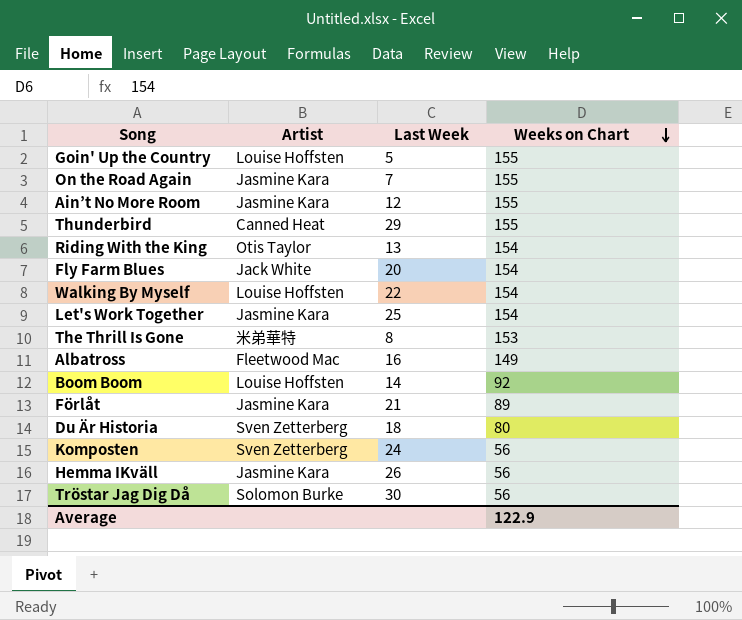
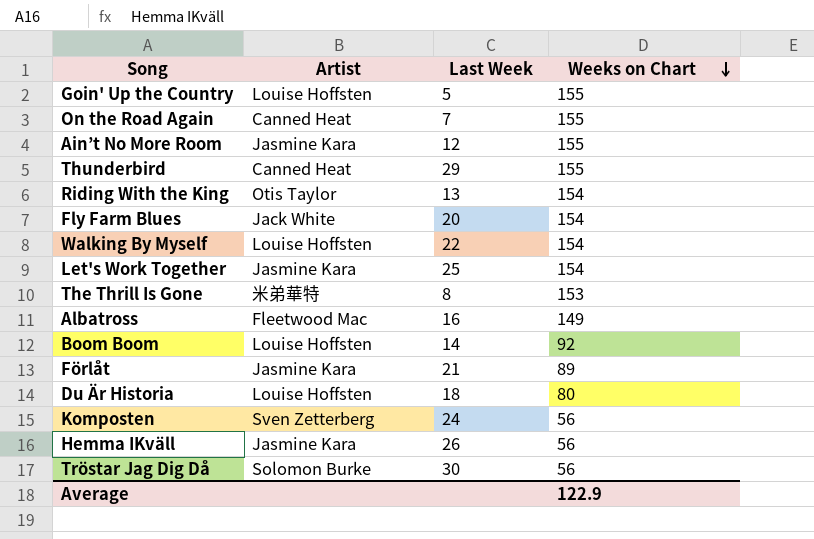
On the Road Again | Artist: Jasmine Kara -> Canned Heat
Du Är Historia | Artist: Sven Zetterberg -> Louise Hoffsten

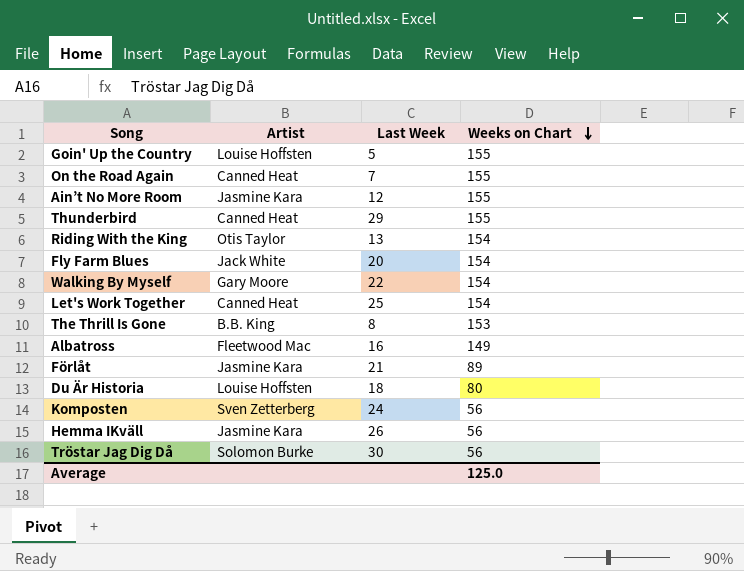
row Boom Boom: Louise Hoffsten | 14 | 92 -> none
Walking By Myself | Artist: Louise Hoffsten -> Gary Moore
Let's Work Together | Artist: Jasmine Kara -> Canned Heat
The Thrill Is Gone | Artist: 米弟華特 -> B.B. King
Average | Weeks on Chart: 122.9 -> 125.0

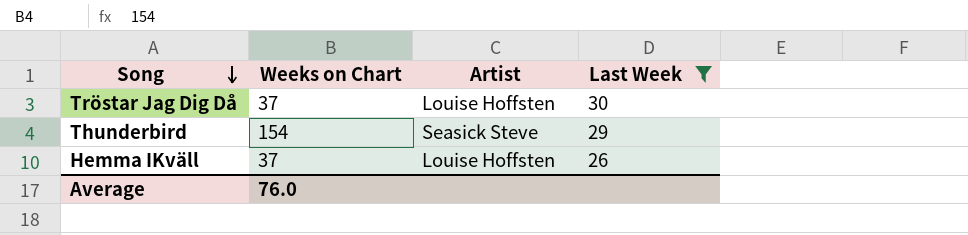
filter: none -> Last Week >= 26
row order: Weeks on Chart descending -> Song descending
column Weeks on Chart | position: 4 -> 2
Tröstar Jag Dig Då | Weeks on Chart: 56 -> 37
Tröstar Jag Dig Då | Artist: Solomon Burke -> Louise Hoffsten
Thunderbird | Weeks on Chart: 155 -> 154
Thunderbird | Artist: Canned Heat -> Seasick Steve
Hemma IKväll | Weeks on Chart: 56 -> 37
Hemma IKväll | Artist: Jasmine Kara -> Louise Hoffsten
Average | Weeks on Chart: 125.0 -> 76.0

